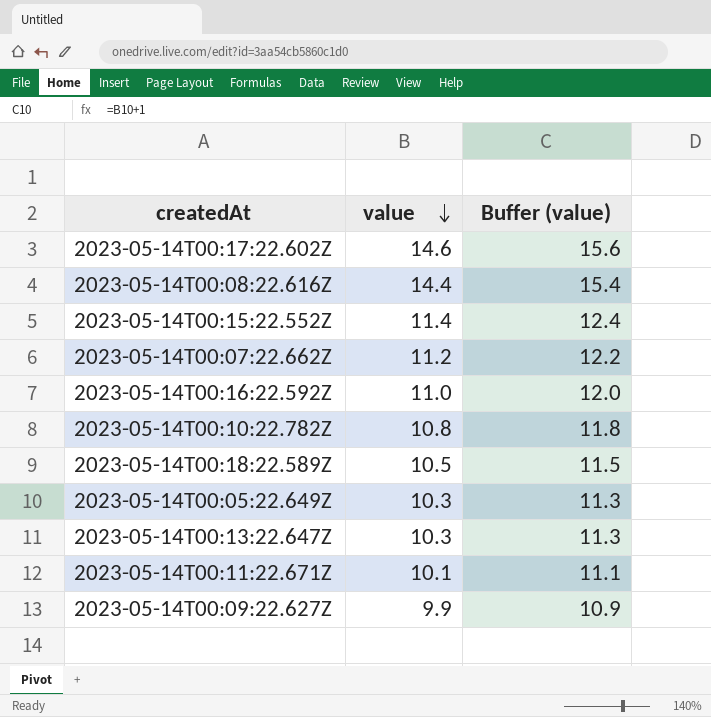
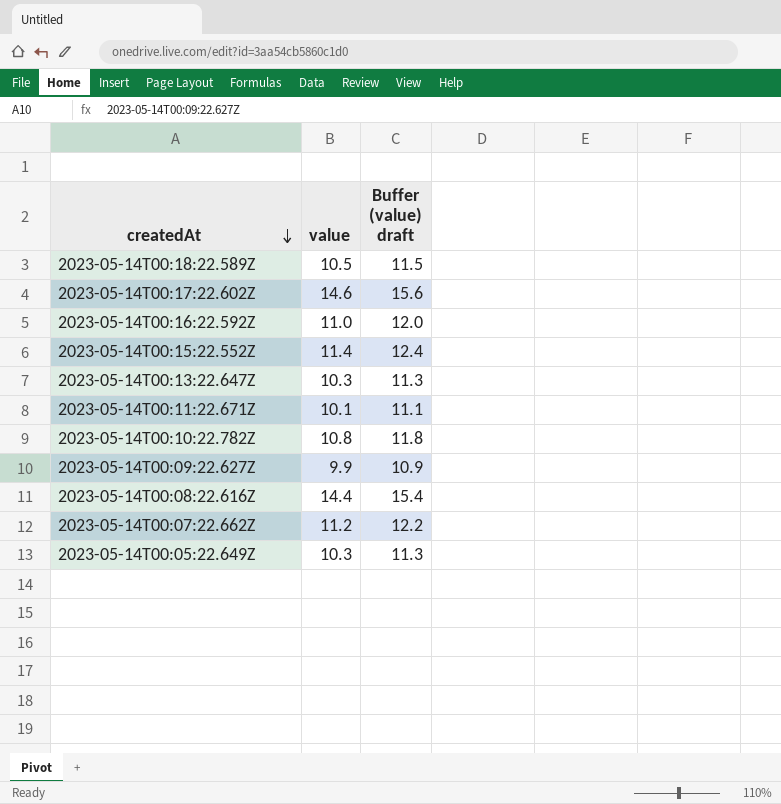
row order: value descending -> createdAt descending
column name: Buffer (value) -> Buffer (value) draft

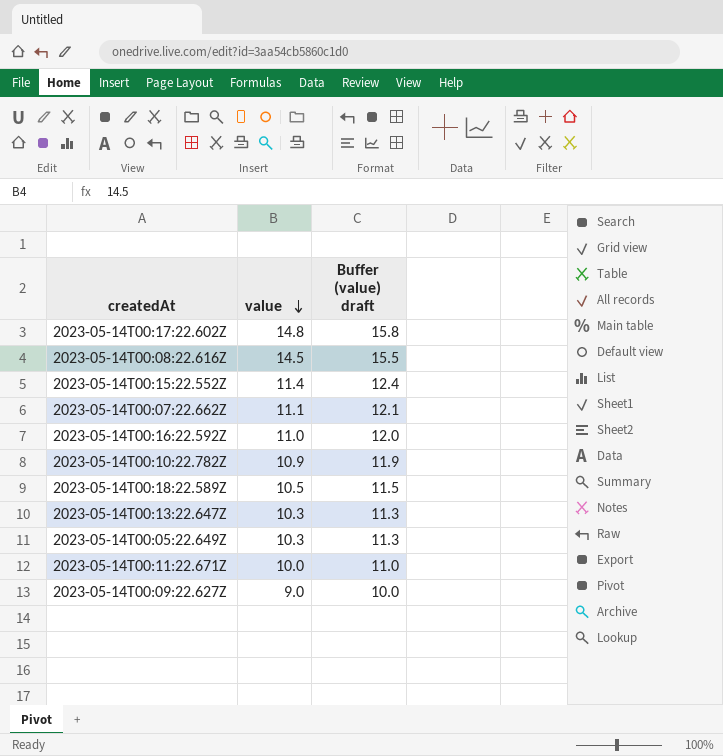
row order: createdAt descending -> value descending
2023-05-14T00:17:22.602Z | value: 14.6 -> 14.8
2023-05-14T00:17:22.602Z | Buffer (value) draft: 15.6 -> 15.8
2023-05-14T00:08:22.616Z | value: 14.4 -> 14.5
2023-05-14T00:08:22.616Z | Buffer (value) draft: 15.4 -> 15.5
2023-05-14T00:07:22.662Z | value: 11.2 -> 11.1
2023-05-14T00:07:22.662Z | Buffer (value) draft: 12.2 -> 12.1
2023-05-14T00:10:22.782Z | value: 10.8 -> 10.9
2023-05-14T00:10:22.782Z | Buffer (value) draft: 11.8 -> 11.9
2023-05-14T00:11:22.671Z | value: 10.1 -> 10.0
2023-05-14T00:11:22.671Z | Buffer (value) draft: 11.1 -> 11.0
2023-05-14T00:09:22.627Z | value: 9.9 -> 9.0
2023-05-14T00:09:22.627Z | Buffer (value) draft: 10.9 -> 10.0

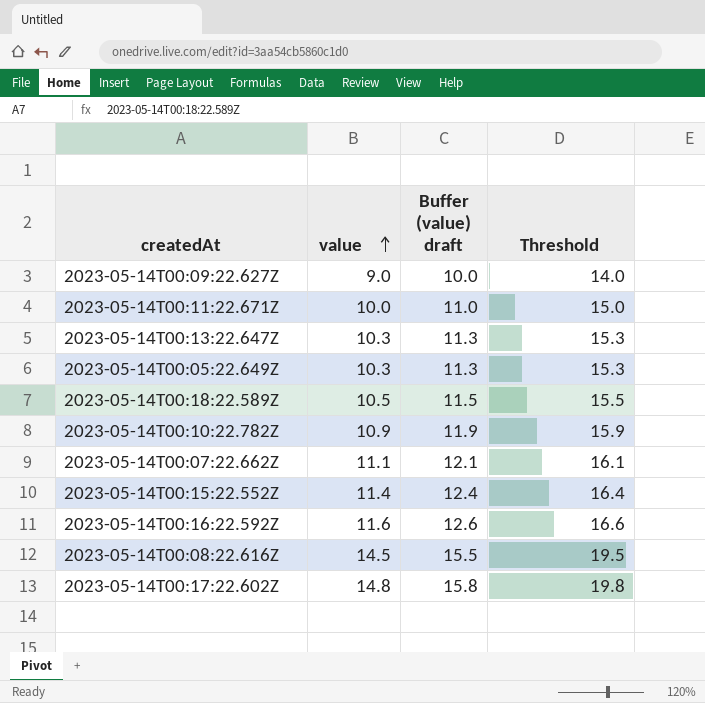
row order: value descending -> value ascending
column Threshold | formula: none -> [value] + 5
2023-05-14T00:16:22.592Z | value: 11.0 -> 11.6
2023-05-14T00:16:22.592Z | Buffer (value) draft: 12.0 -> 12.6

